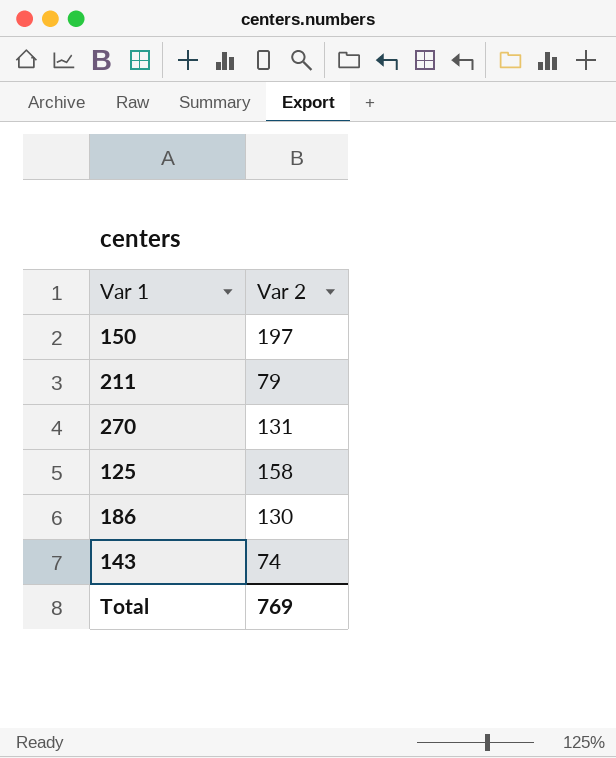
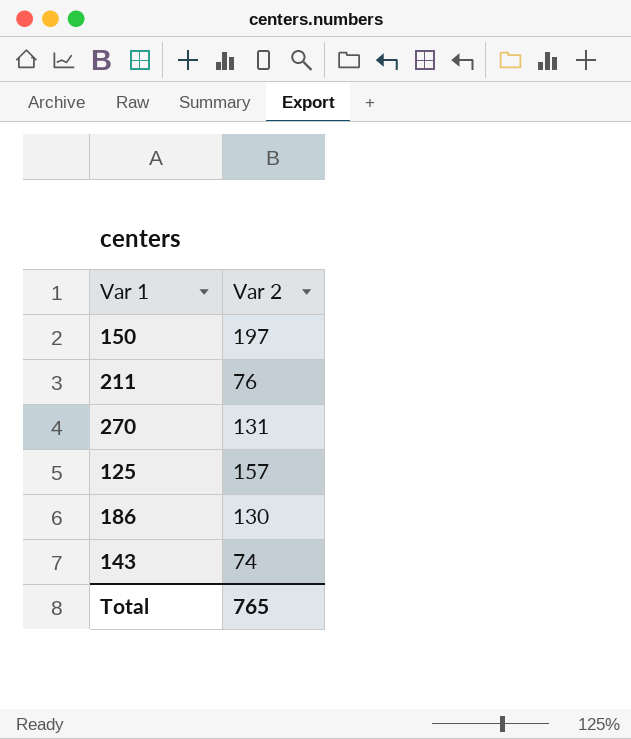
211 | Var 2: 79 -> 76
125 | Var 2: 158 -> 157
Total | Var 2: 769 -> 765

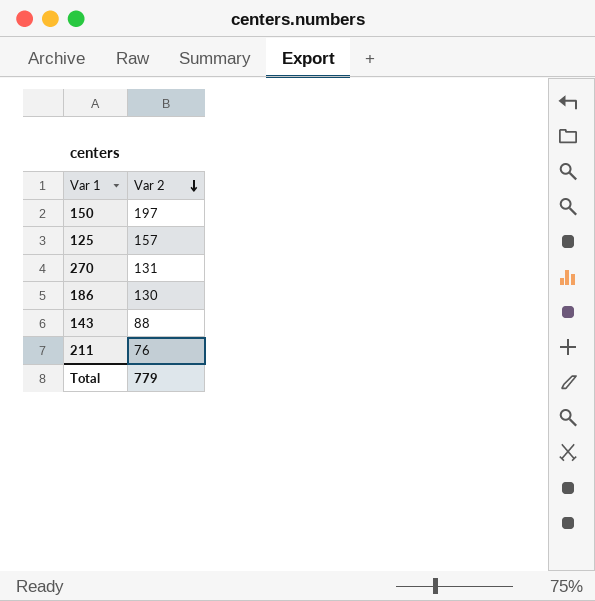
row order: none -> Var 2 descending
143 | Var 2: 74 -> 88
Total | Var 2: 765 -> 779

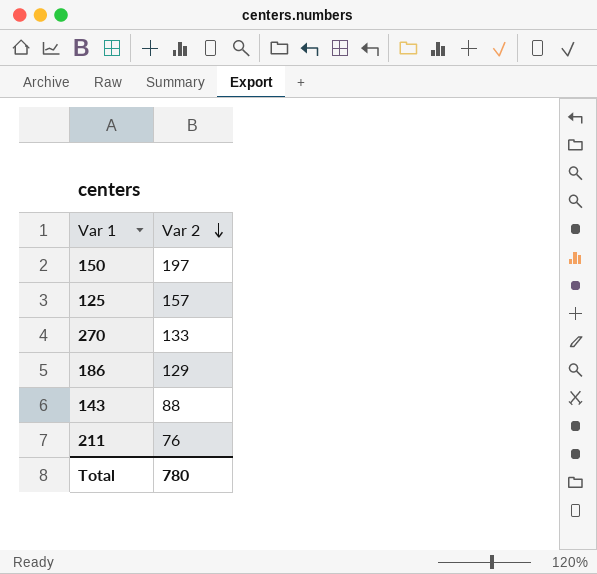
270 | Var 2: 131 -> 133
186 | Var 2: 130 -> 129
Total | Var 2: 779 -> 780

